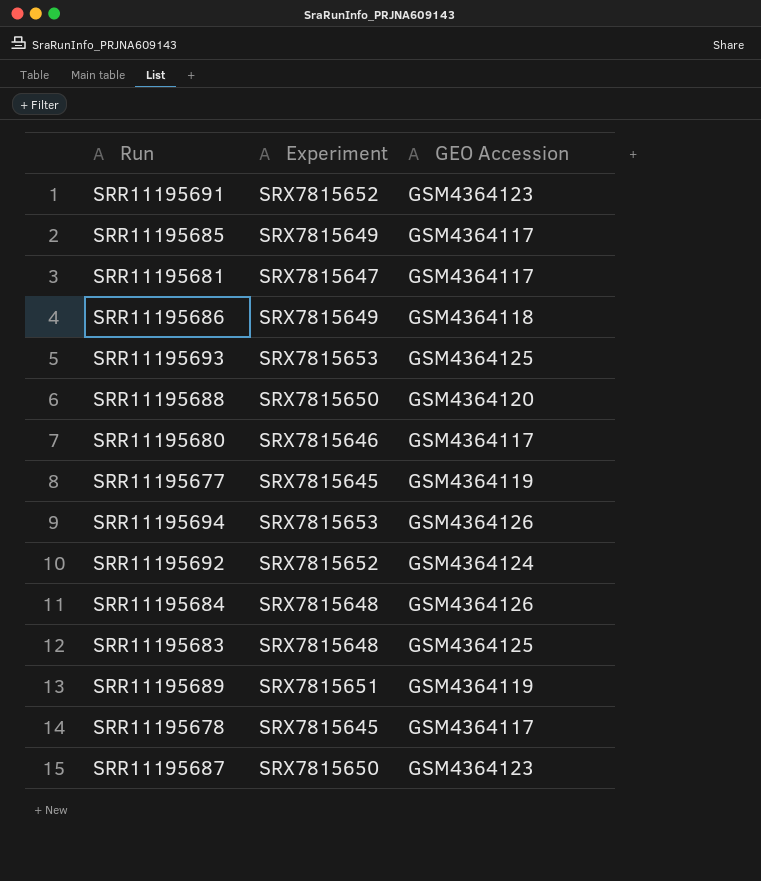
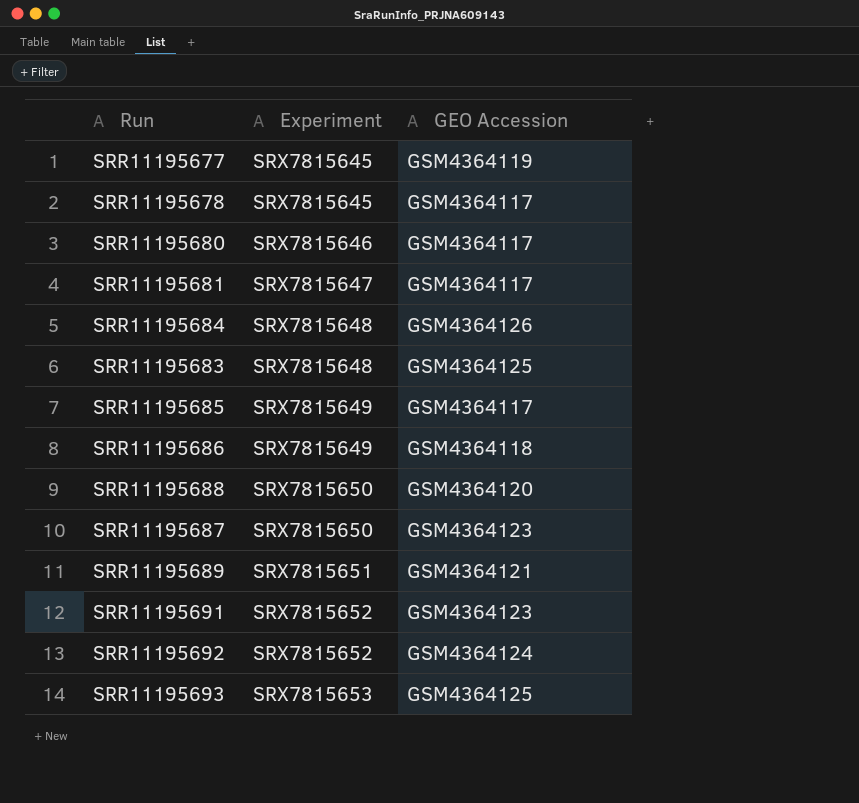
row order: none -> Experiment ascending
row SRR11195694: SRX7815653 | GSM4364126 -> none
SRR11195689 | GEO Accession: GSM4364119 -> GSM4364121

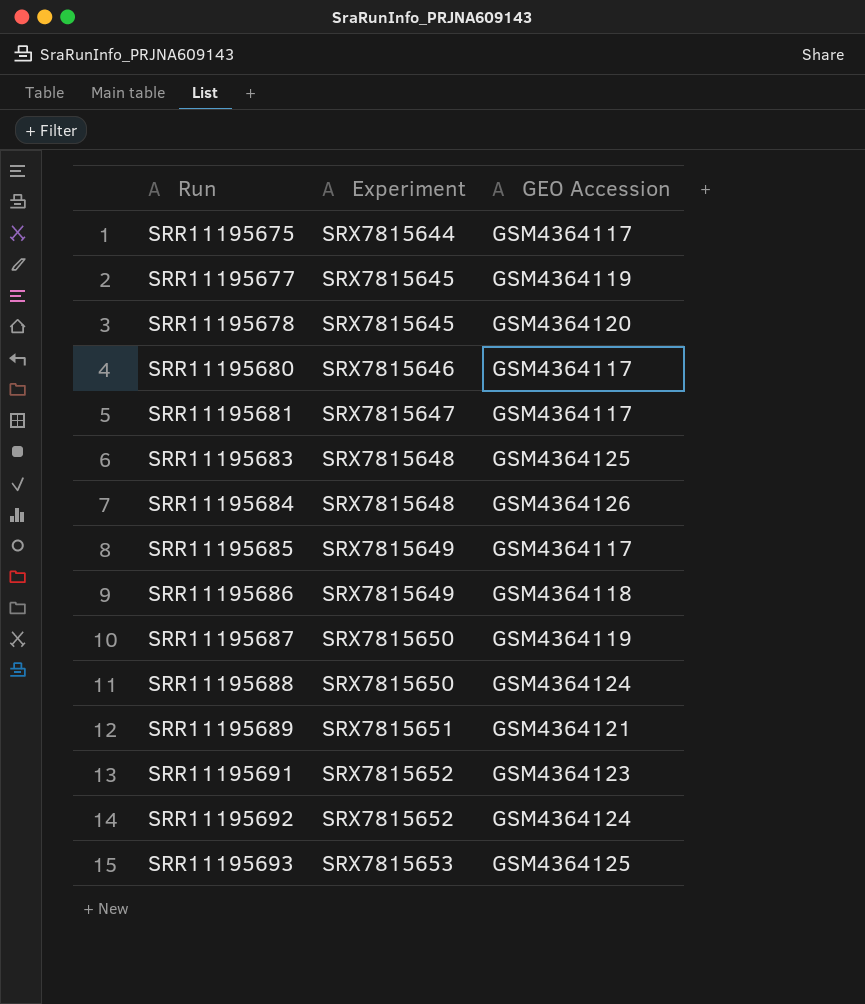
row order: Experiment ascending -> Run ascending
row SRR11195675: none -> SRX7815644 | GSM4364117
SRR11195678 | GEO Accession: GSM4364117 -> GSM4364120
SRR11195687 | GEO Accession: GSM4364123 -> GSM4364119
SRR11195688 | GEO Accession: GSM4364120 -> GSM4364124

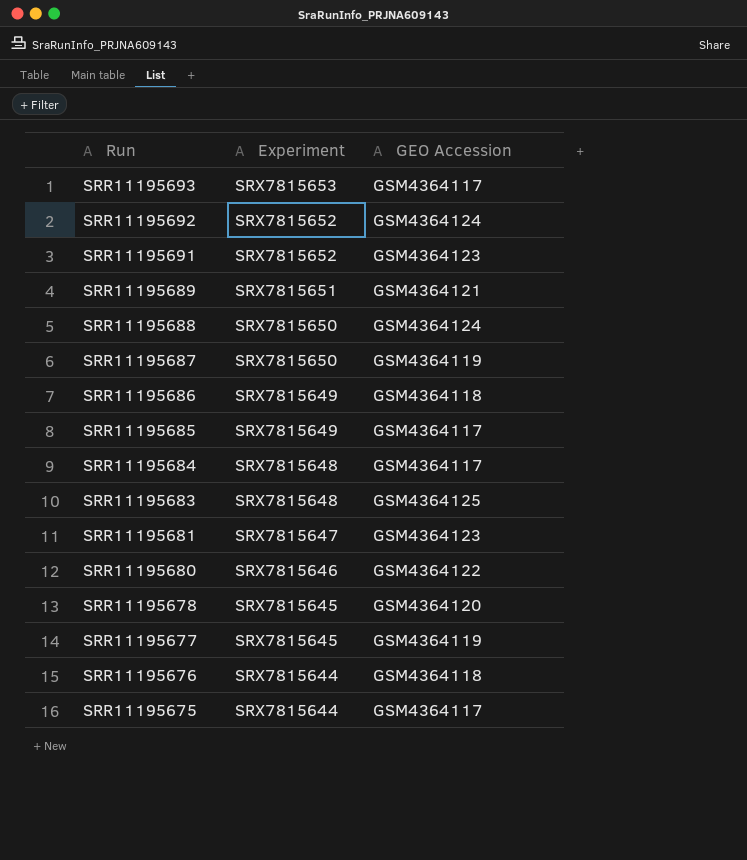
row order: Run ascending -> Run descending
SRR11195693 | GEO Accession: GSM4364125 -> GSM4364117
SRR11195684 | GEO Accession: GSM4364126 -> GSM4364117
SRR11195681 | GEO Accession: GSM4364117 -> GSM4364123
SRR11195680 | GEO Accession: GSM4364117 -> GSM4364122
row SRR11195676: none -> SRX7815644 | GSM4364118

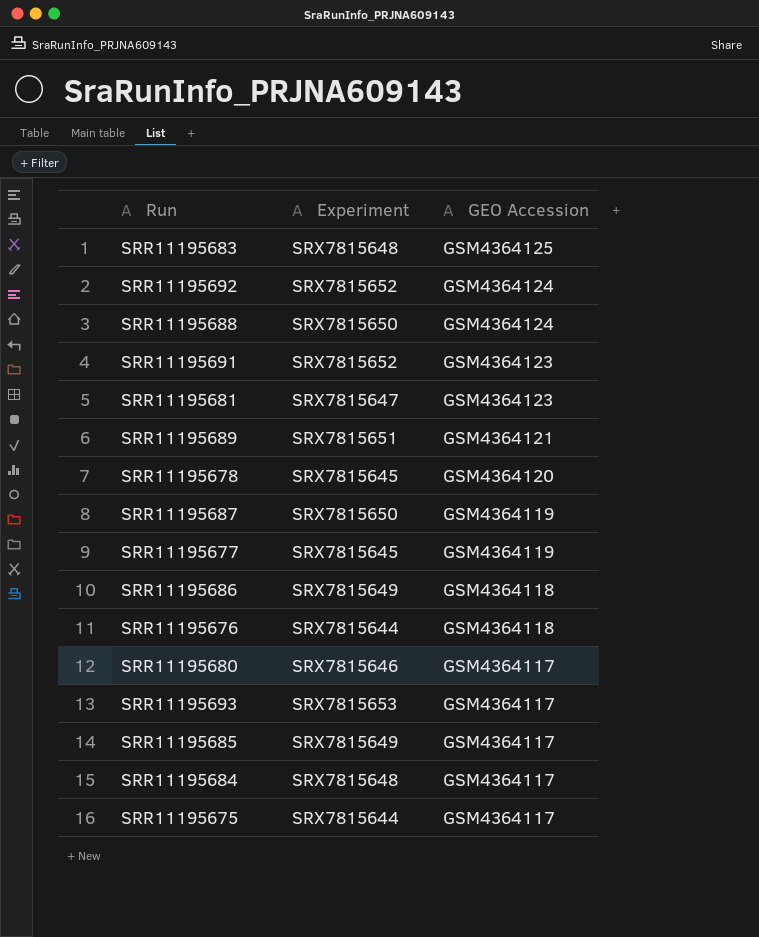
row order: Run descending -> GEO Accession descending
SRR11195680 | GEO Accession: GSM4364122 -> GSM4364117

